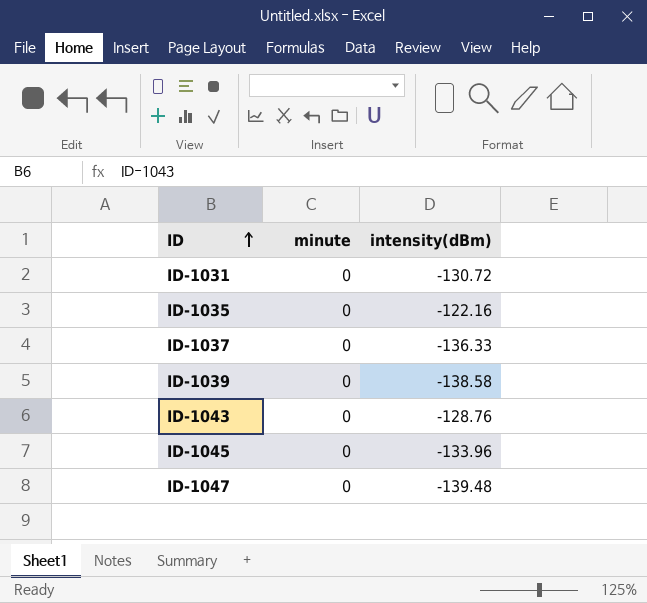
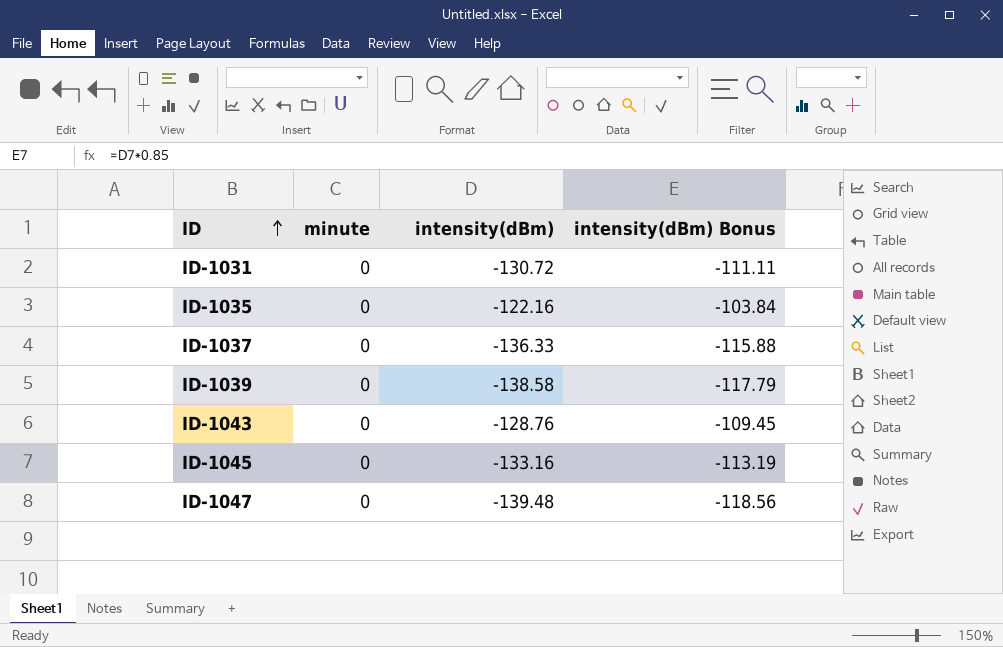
column intensity(dBm) Bonus | formula: none -> [intensity(dBm)] * 0.85
ID-1045 | intensity(dBm): -133.96 -> -133.16

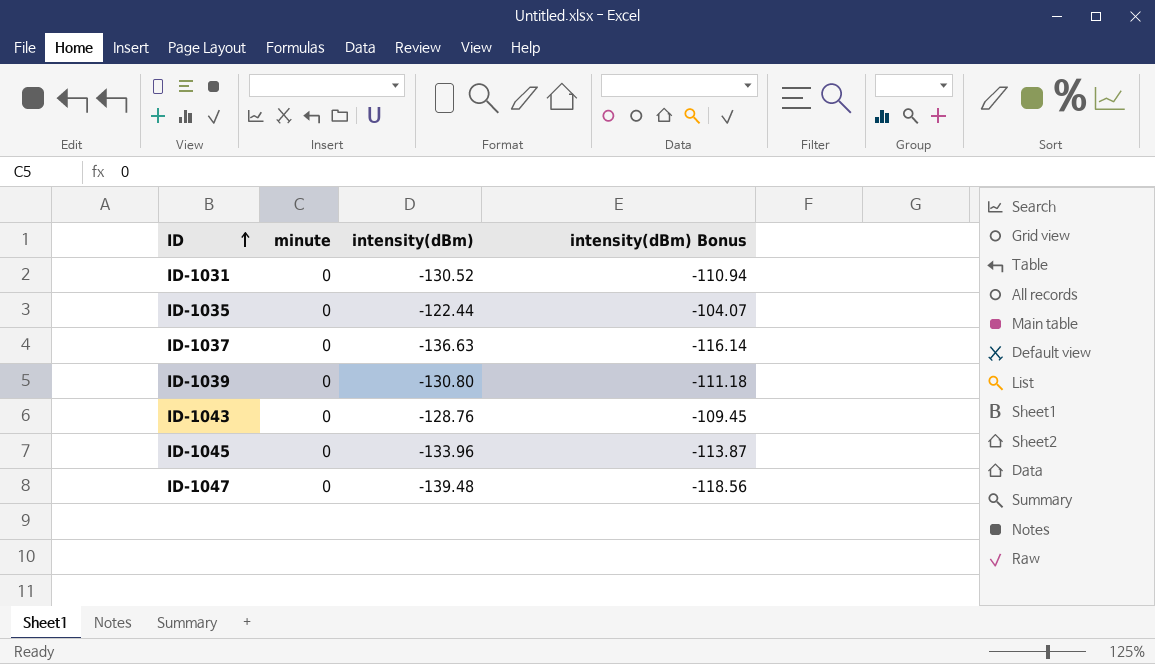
ID-1031 | intensity(dBm): -130.72 -> -130.52
ID-1031 | intensity(dBm) Bonus: -111.11 -> -110.94
ID-1035 | intensity(dBm): -122.16 -> -122.44
ID-1035 | intensity(dBm) Bonus: -103.84 -> -104.07
ID-1037 | intensity(dBm): -136.33 -> -136.63
ID-1037 | intensity(dBm) Bonus: -115.88 -> -116.14
ID-1039 | intensity(dBm): -138.58 -> -130.80
ID-1039 | intensity(dBm) Bonus: -117.79 -> -111.18
ID-1045 | intensity(dBm): -133.16 -> -133.96
ID-1045 | intensity(dBm) Bonus: -113.19 -> -113.87

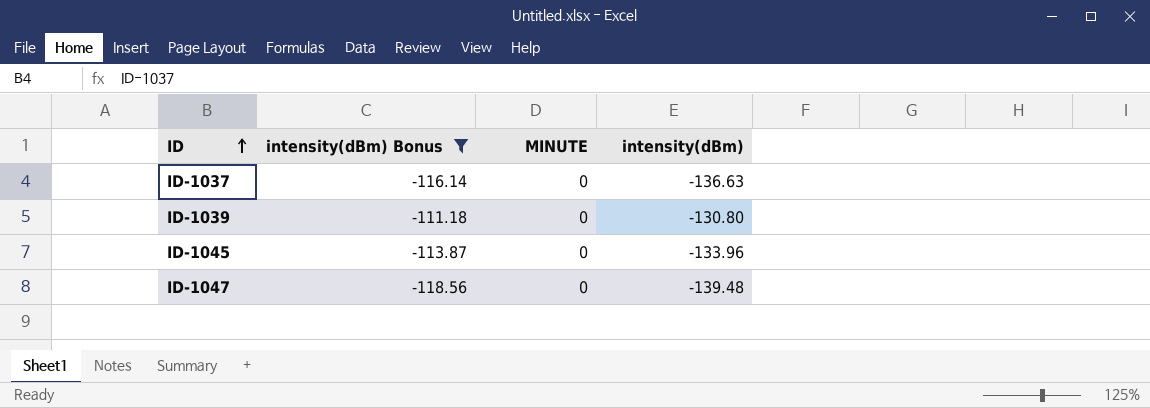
filter: none -> intensity(dBm) Bonus <= -111.18
column intensity(dBm) Bonus | position: 4 -> 2
column name: minute -> MINUTE

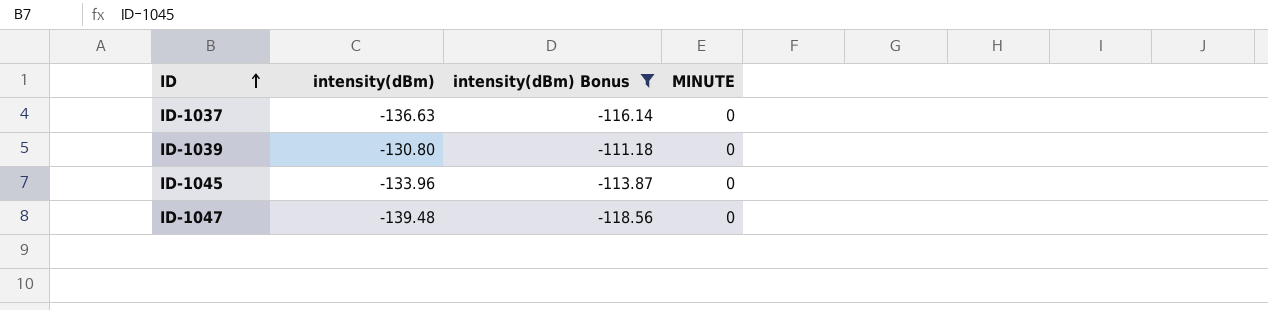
column intensity(dBm) | position: 4 -> 2

